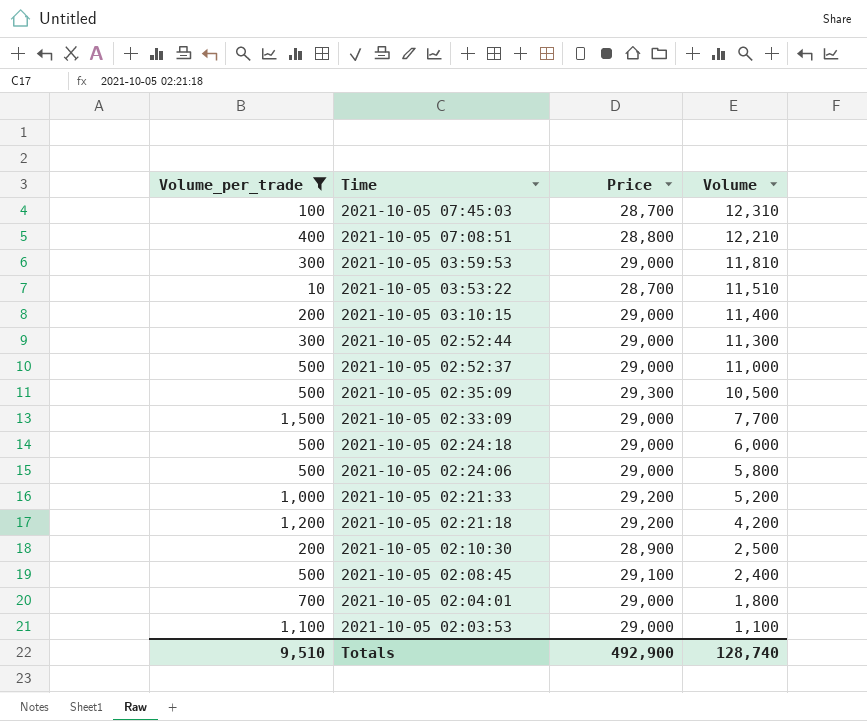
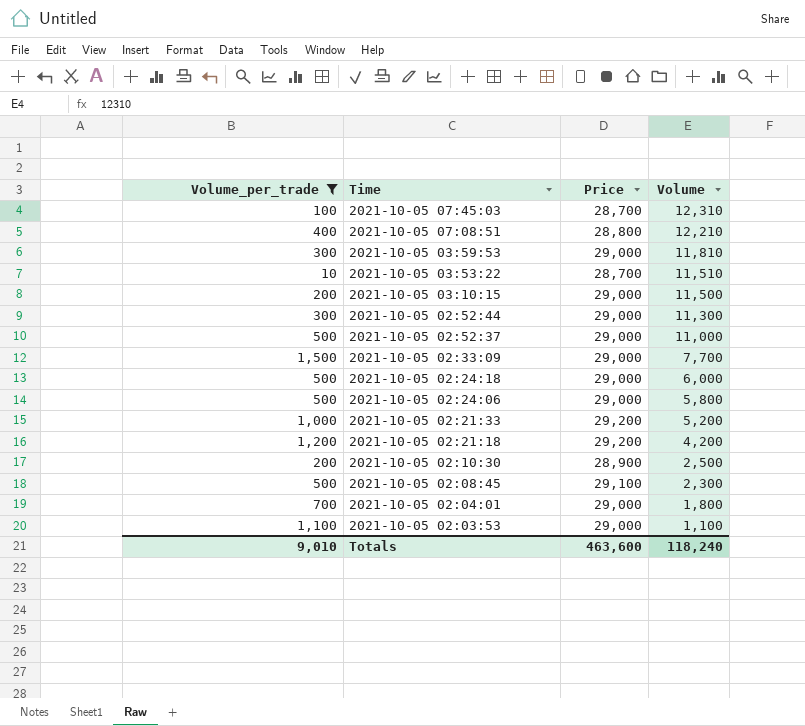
row 2021-10-05 02:35:09: 500 | 29,300 | 10,500 -> none
2021-10-05 03:10:15 | Volume: 11,400 -> 11,500
2021-10-05 02:08:45 | Volume: 2,400 -> 2,300
Totals | Volume_per_trade: 9,510 -> 9,010
Totals | Price: 492,900 -> 463,600
Totals | Volume: 128,740 -> 118,240

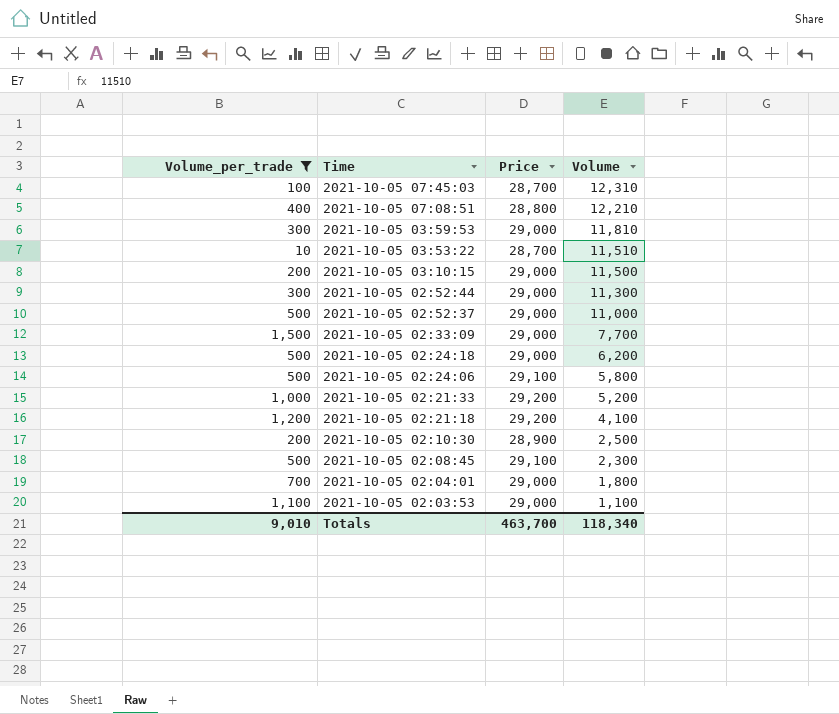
2021-10-05 02:24:18 | Volume: 6,000 -> 6,200
2021-10-05 02:24:06 | Price: 29,000 -> 29,100
2021-10-05 02:21:18 | Volume: 4,200 -> 4,100
Totals | Price: 463,600 -> 463,700
Totals | Volume: 118,240 -> 118,340

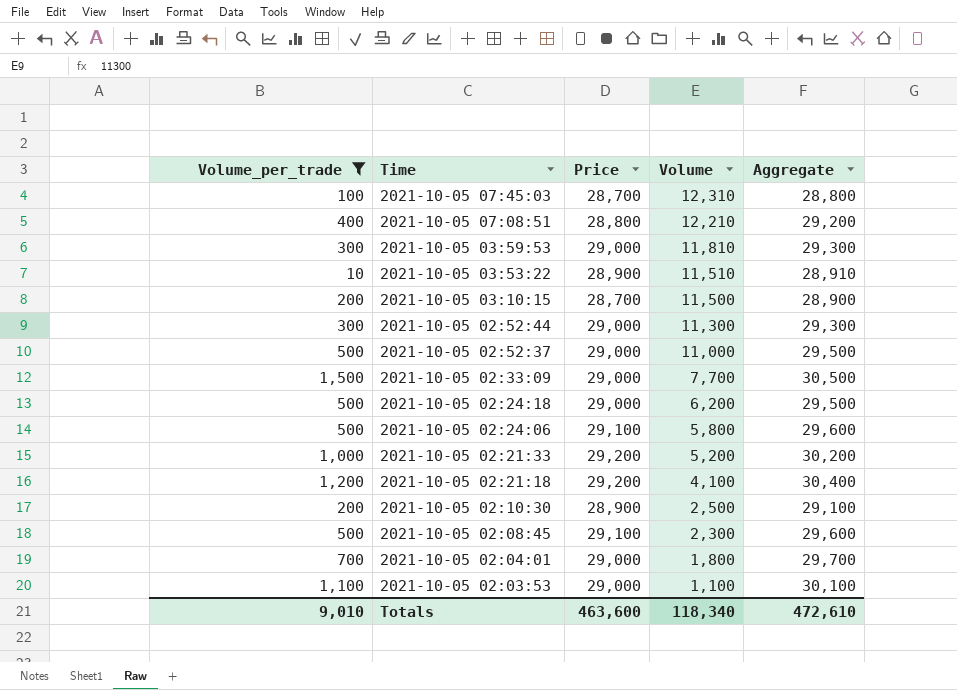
column Aggregate | formula: none -> [Volume_per_trade] + [Price]
2021-10-05 03:53:22 | Price: 28,700 -> 28,900
2021-10-05 03:10:15 | Price: 29,000 -> 28,700
Totals | Price: 463,700 -> 463,600

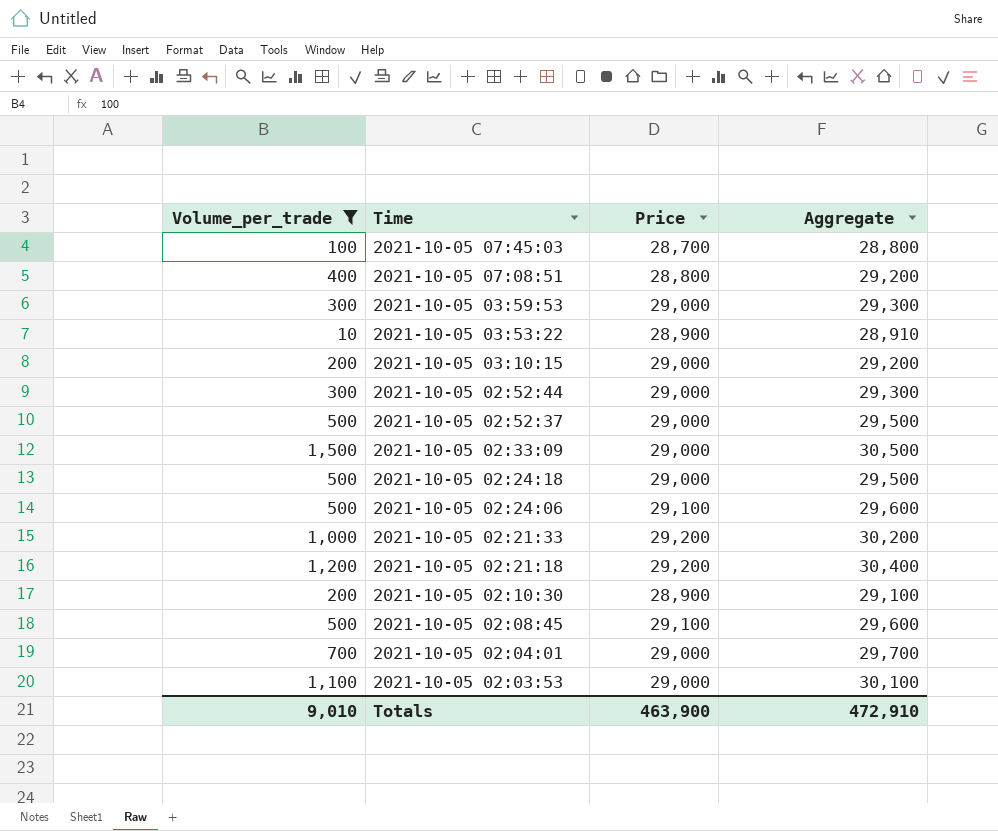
column Volume | position: 4 -> none
2021-10-05 03:10:15 | Price: 28,700 -> 29,000
2021-10-05 03:10:15 | Aggregate: 28,900 -> 29,200
Totals | Price: 463,600 -> 463,900
Totals | Aggregate: 472,610 -> 472,910

